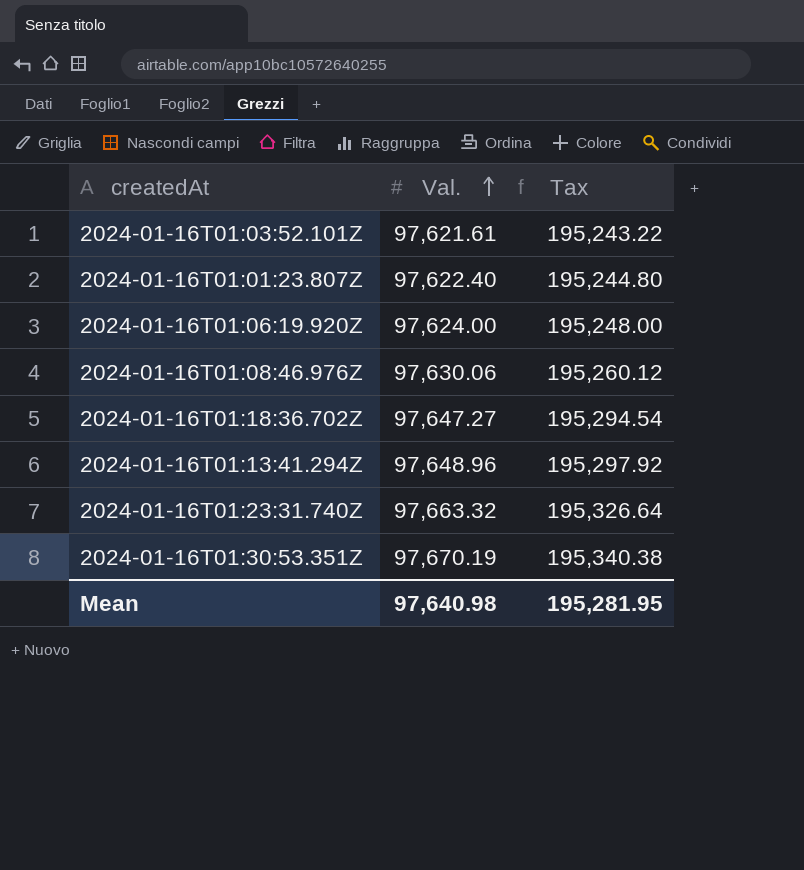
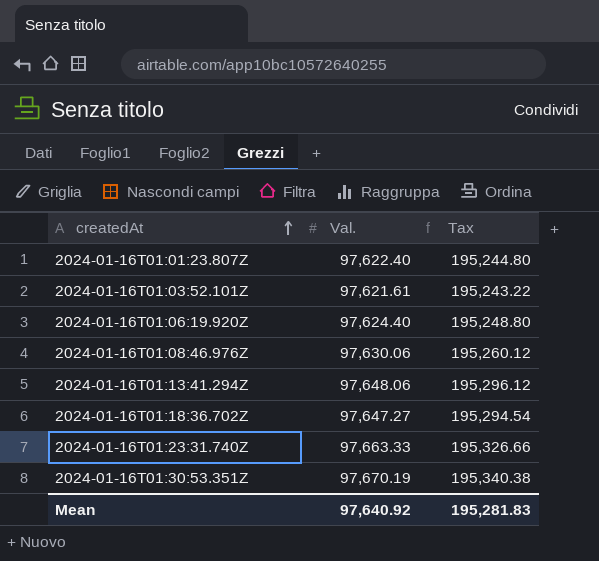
row order: Val. ascending -> createdAt ascending
2024-01-16T01:06:19.920Z | Val.: 97,624.00 -> 97,624.40
2024-01-16T01:06:19.920Z | Tax: 195,248.00 -> 195,248.80
2024-01-16T01:13:41.294Z | Val.: 97,648.96 -> 97,648.06
2024-01-16T01:13:41.294Z | Tax: 195,297.92 -> 195,296.12
2024-01-16T01:23:31.740Z | Val.: 97,663.32 -> 97,663.33
2024-01-16T01:23:31.740Z | Tax: 195,326.64 -> 195,326.66
Mean | Val.: 97,640.98 -> 97,640.92
Mean | Tax: 195,281.95 -> 195,281.83

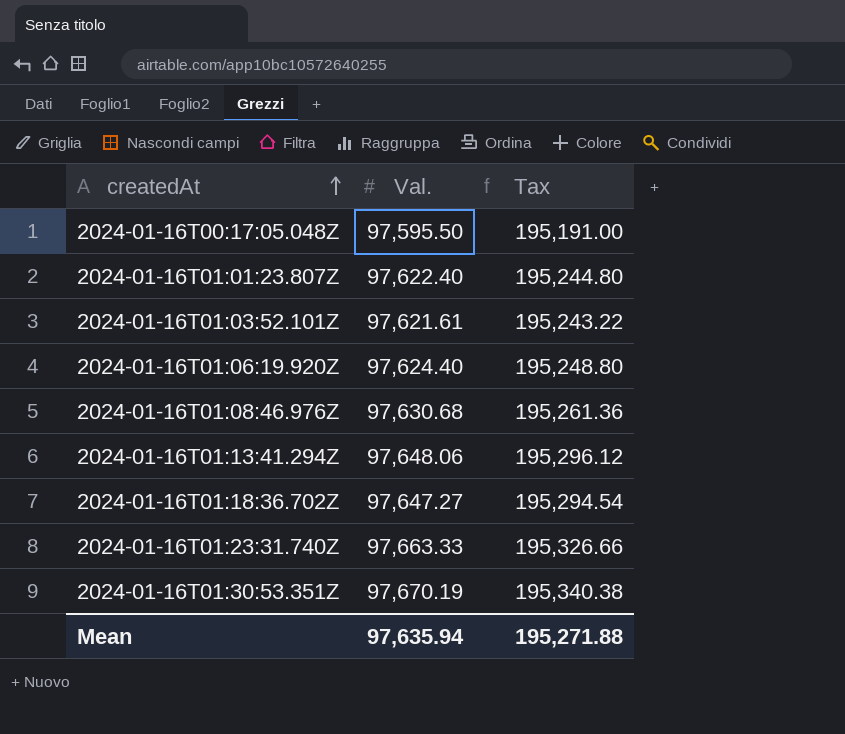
row 2024-01-16T00:17:05.048Z: none -> 97,595.50 | 195,191.00
2024-01-16T01:08:46.976Z | Val.: 97,630.06 -> 97,630.68
2024-01-16T01:08:46.976Z | Tax: 195,260.12 -> 195,261.36
Mean | Val.: 97,640.92 -> 97,635.94
Mean | Tax: 195,281.83 -> 195,271.88

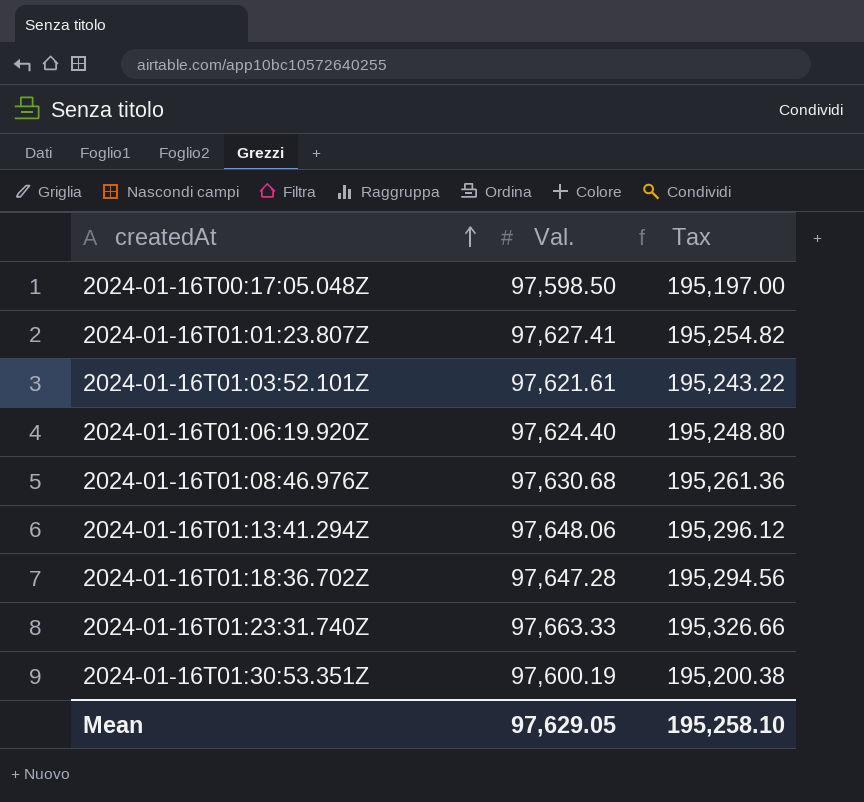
2024-01-16T00:17:05.048Z | Val.: 97,595.50 -> 97,598.50
2024-01-16T00:17:05.048Z | Tax: 195,191.00 -> 195,197.00
2024-01-16T01:01:23.807Z | Val.: 97,622.40 -> 97,627.41
2024-01-16T01:01:23.807Z | Tax: 195,244.80 -> 195,254.82
2024-01-16T01:18:36.702Z | Val.: 97,647.27 -> 97,647.28
2024-01-16T01:18:36.702Z | Tax: 195,294.54 -> 195,294.56
2024-01-16T01:30:53.351Z | Val.: 97,670.19 -> 97,600.19
2024-01-16T01:30:53.351Z | Tax: 195,340.38 -> 195,200.38
Mean | Val.: 97,635.94 -> 97,629.05
Mean | Tax: 195,271.88 -> 195,258.10

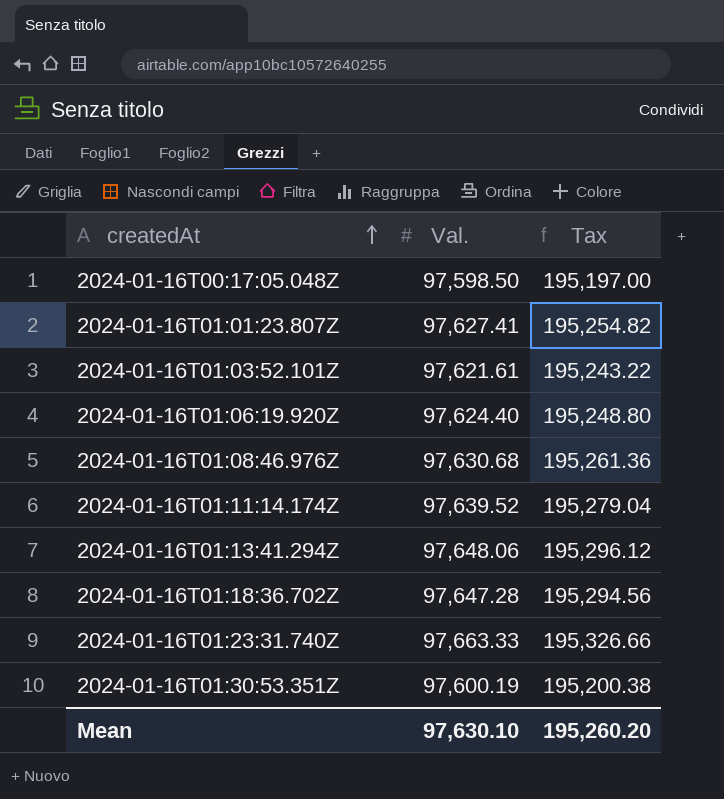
row 2024-01-16T01:11:14.174Z: none -> 97,639.52 | 195,279.04
Mean | Val.: 97,629.05 -> 97,630.10
Mean | Tax: 195,258.10 -> 195,260.20

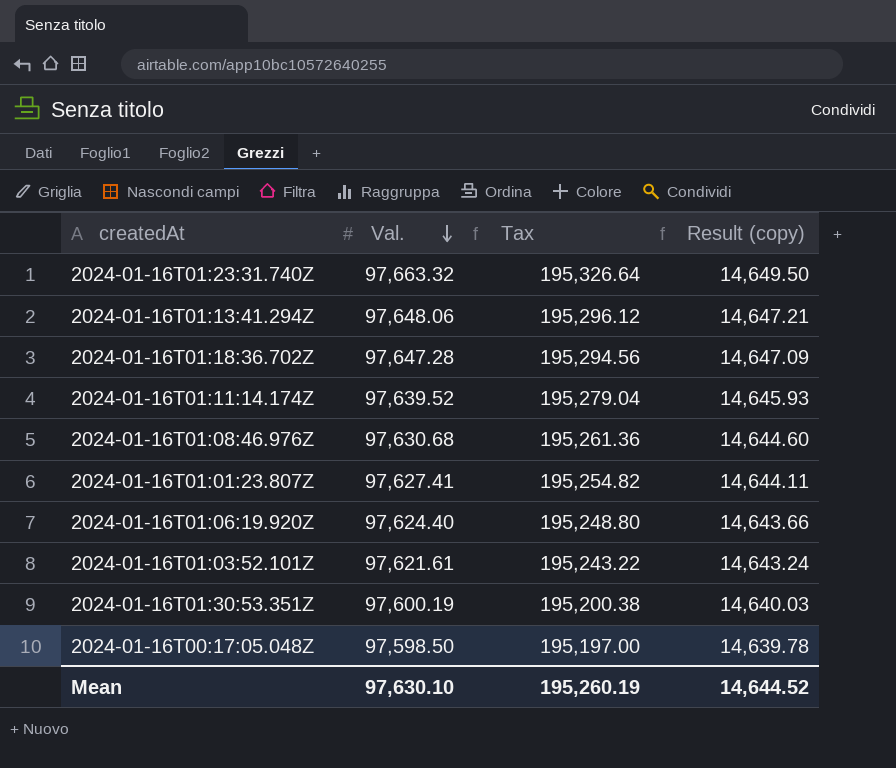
row order: createdAt ascending -> Val. descending
column Result (copy) | formula: none -> [Val.] * 0.15
2024-01-16T01:23:31.740Z | Val.: 97,663.33 -> 97,663.32
2024-01-16T01:23:31.740Z | Tax: 195,326.66 -> 195,326.64
Mean | Tax: 195,260.20 -> 195,260.19

